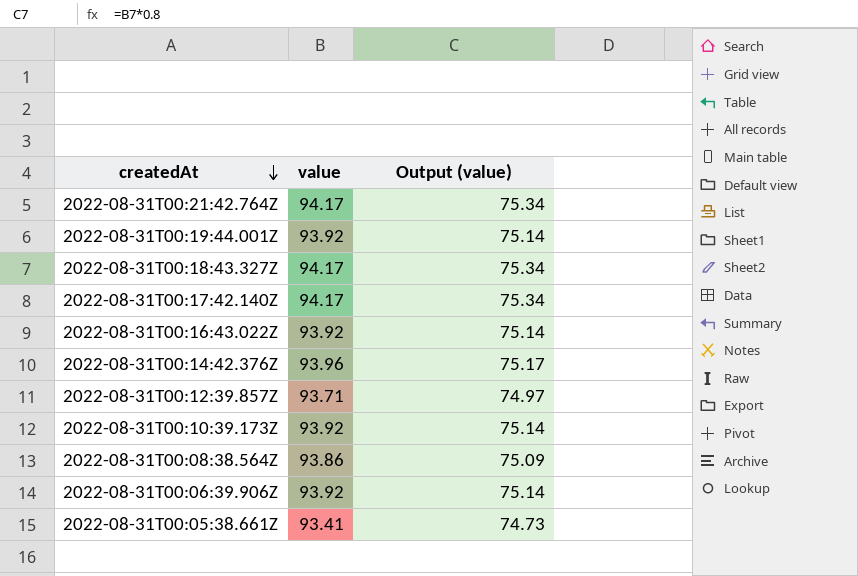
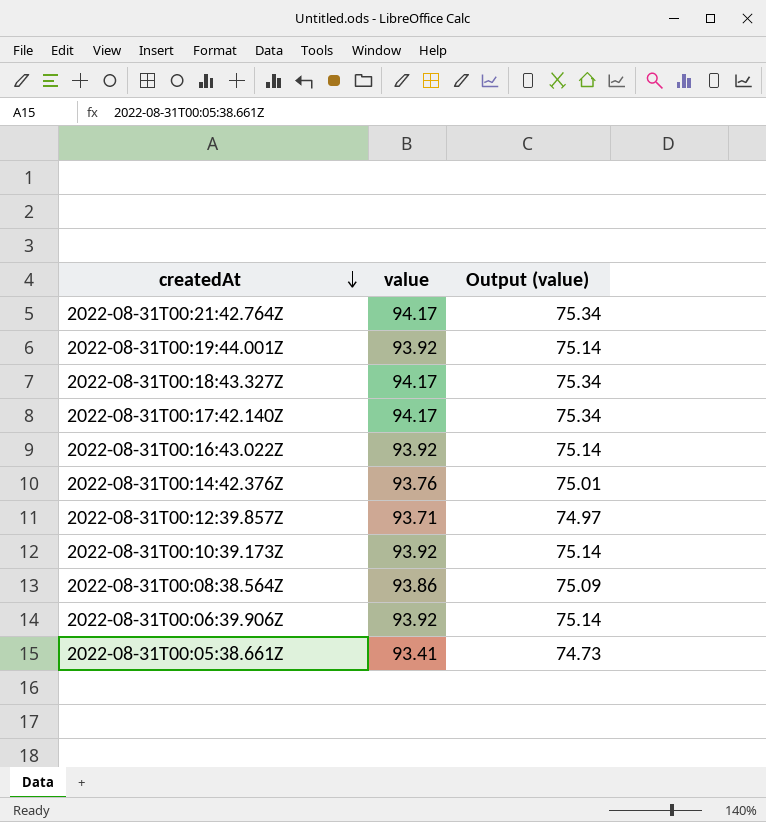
2022-08-31T00:14:42.376Z | value: 93.96 -> 93.76
2022-08-31T00:14:42.376Z | Output (value): 75.17 -> 75.01

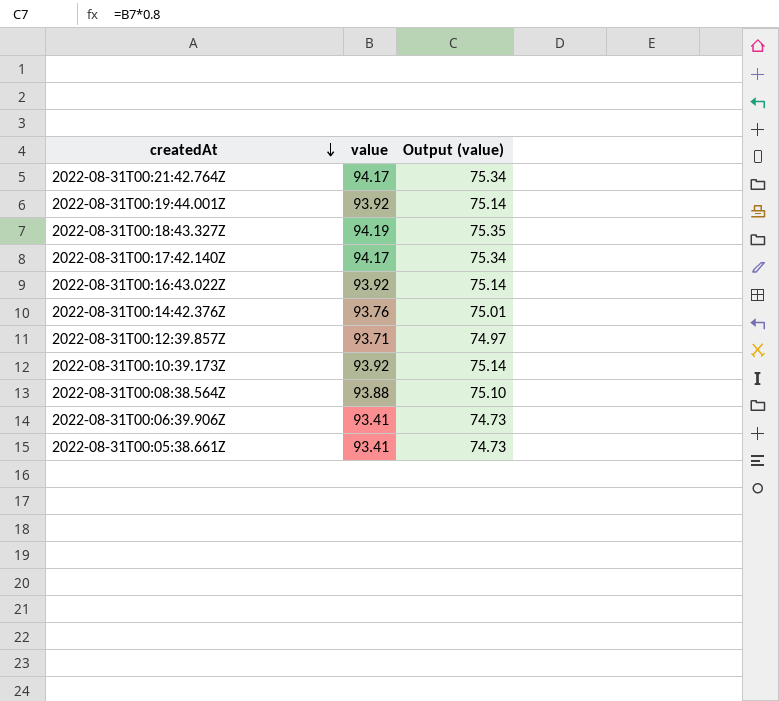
2022-08-31T00:18:43.327Z | value: 94.17 -> 94.19
2022-08-31T00:18:43.327Z | Output (value): 75.34 -> 75.35
2022-08-31T00:08:38.564Z | value: 93.86 -> 93.88
2022-08-31T00:08:38.564Z | Output (value): 75.09 -> 75.10
2022-08-31T00:06:39.906Z | value: 93.92 -> 93.41
2022-08-31T00:06:39.906Z | Output (value): 75.14 -> 74.73

